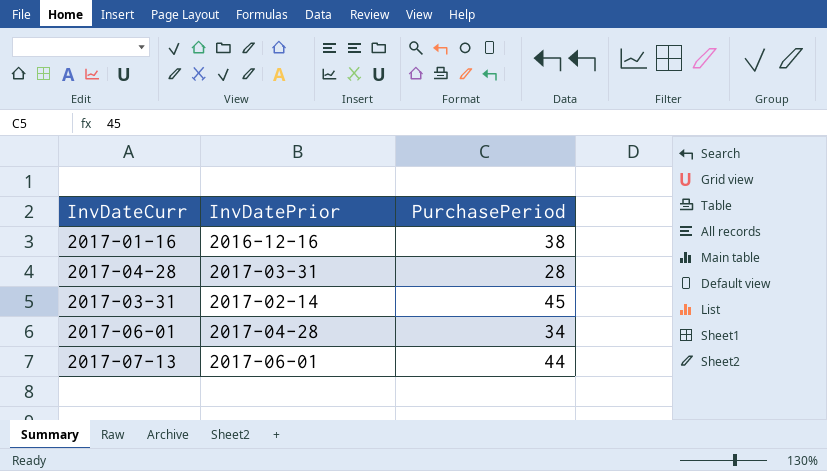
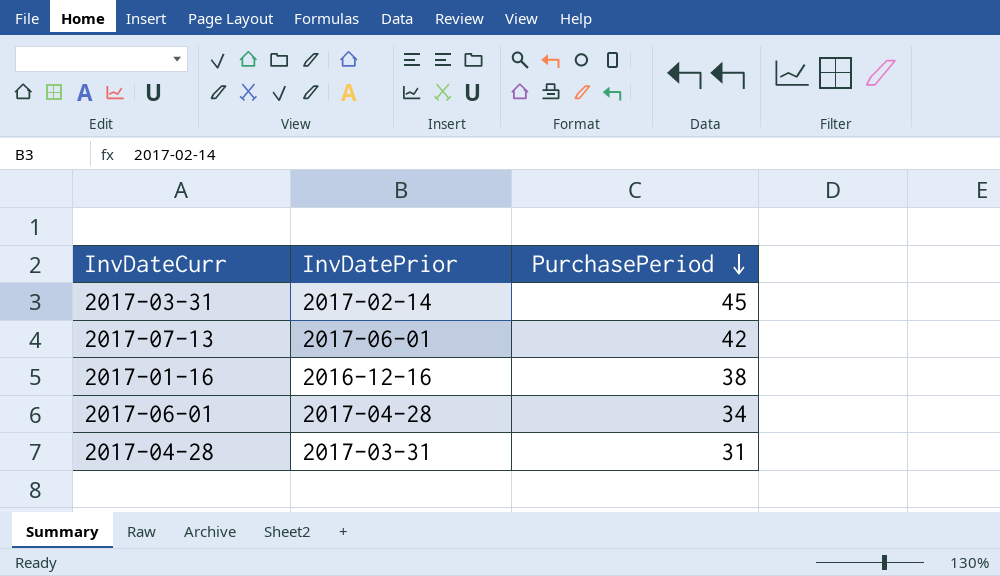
row order: none -> PurchasePeriod descending
2017-07-13 | PurchasePeriod: 44 -> 42
2017-04-28 | PurchasePeriod: 28 -> 31

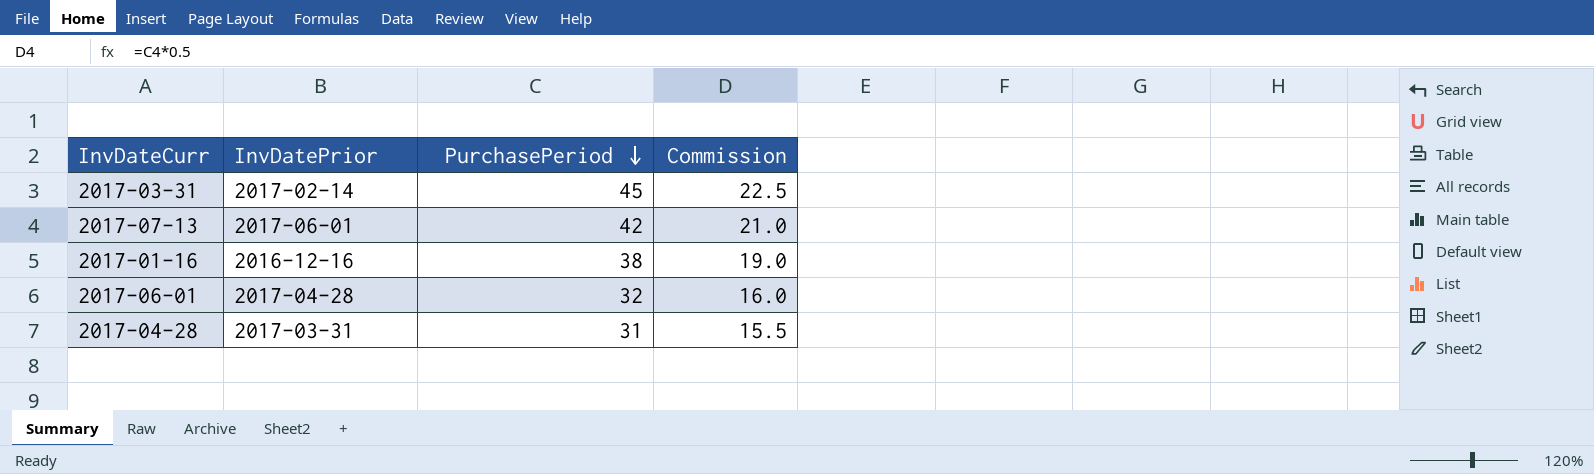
column Commission | formula: none -> [PurchasePeriod] * 0.5
2017-06-01 | PurchasePeriod: 34 -> 32

